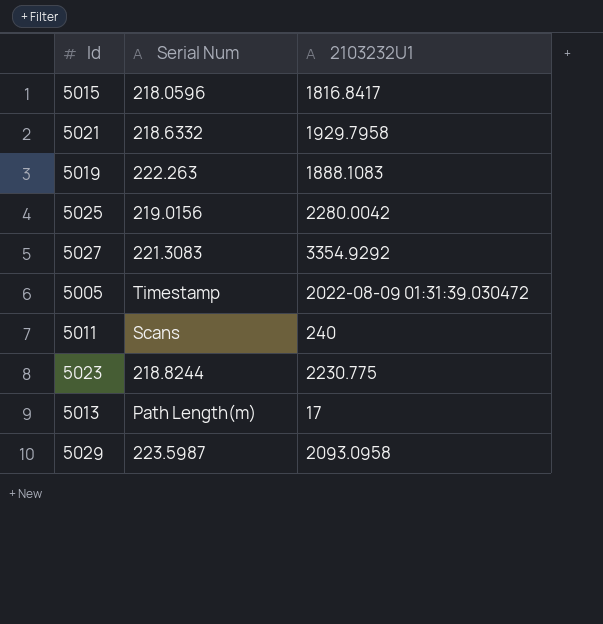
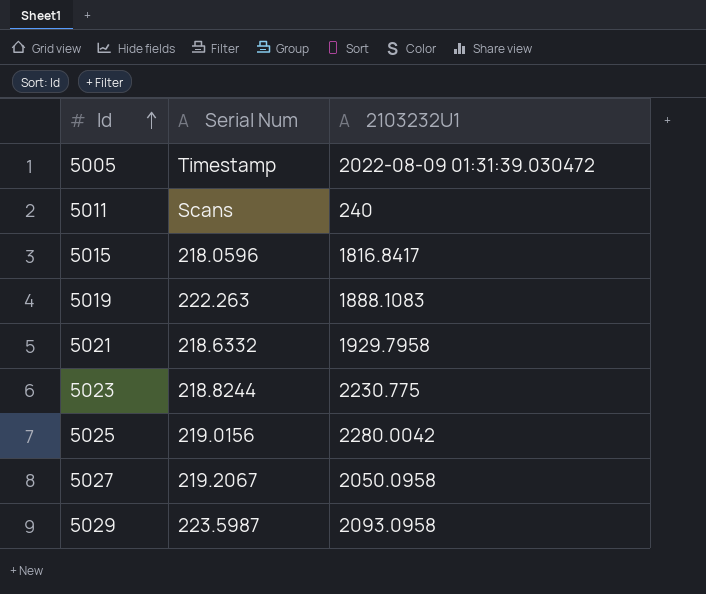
row order: none -> Id ascending
row 5013: Path Length(m) | 17 -> none
5027 | Serial Num: 221.3083 -> 219.2067
5027 | 2103232U1: 3354.9292 -> 2050.0958

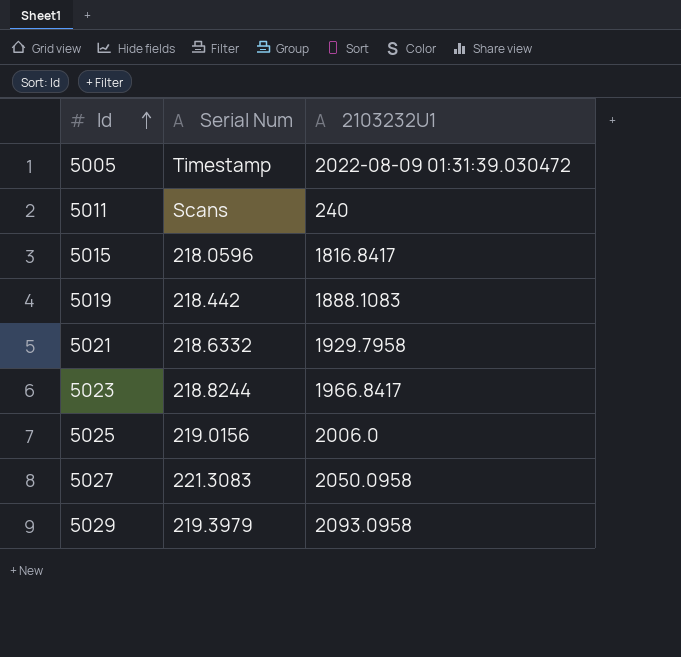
5019 | Serial Num: 222.263 -> 218.442
5023 | 2103232U1: 2230.775 -> 1966.8417
5025 | 2103232U1: 2280.0042 -> 2006.0
5027 | Serial Num: 219.2067 -> 221.3083
5029 | Serial Num: 223.5987 -> 219.3979

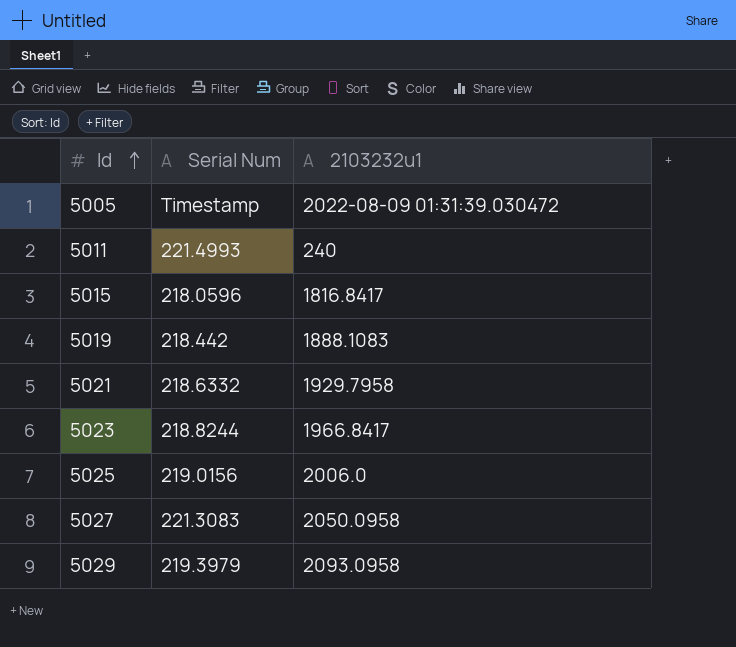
column name: 2103232U1 -> 2103232u1
5011 | Serial Num: Scans -> 221.4993

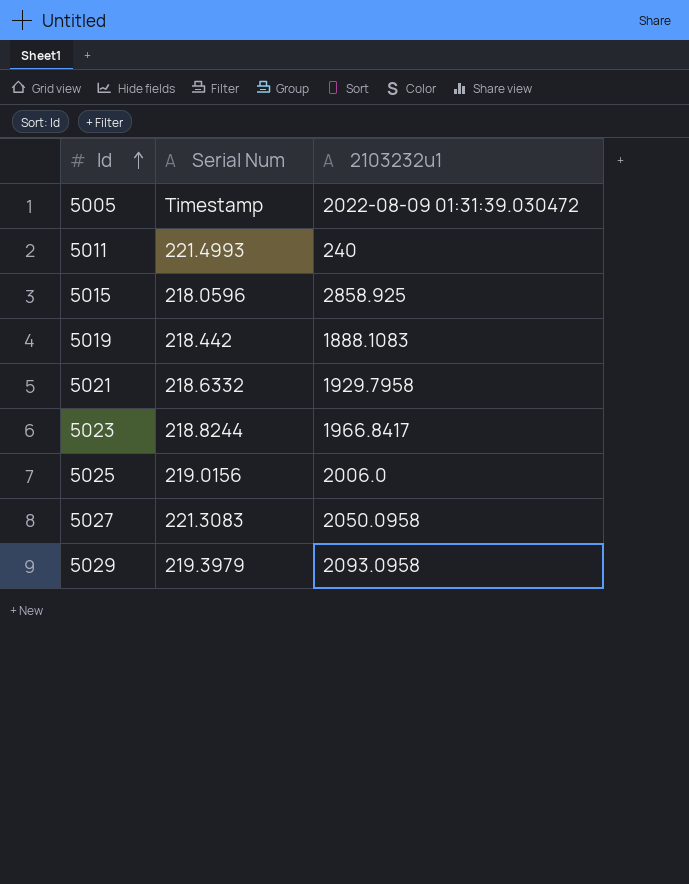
5015 | 2103232u1: 1816.8417 -> 2858.925

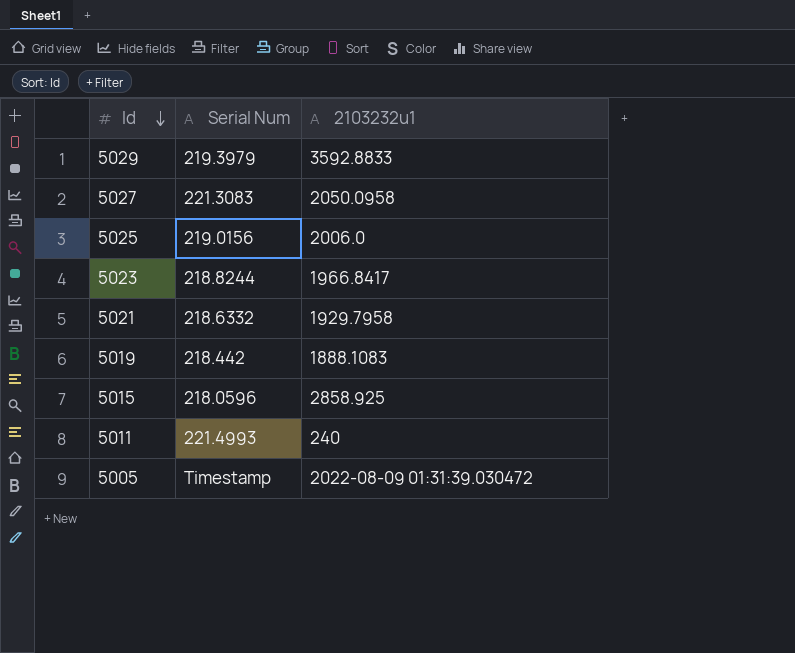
row order: Id ascending -> Id descending
5029 | 2103232u1: 2093.0958 -> 3592.8833

